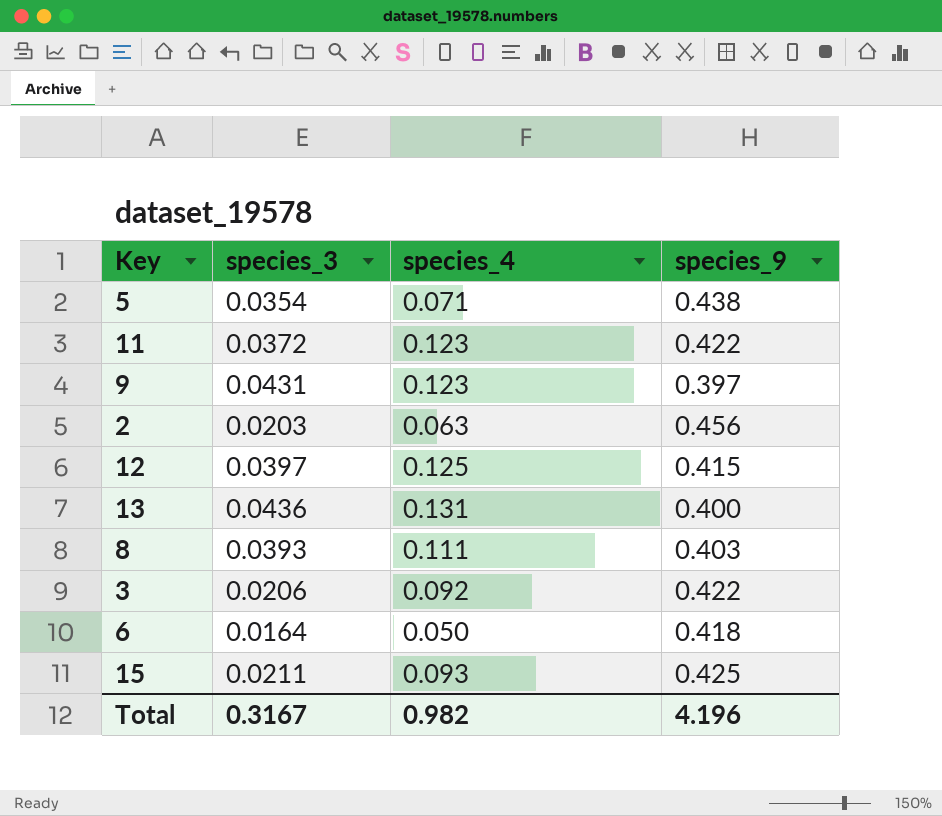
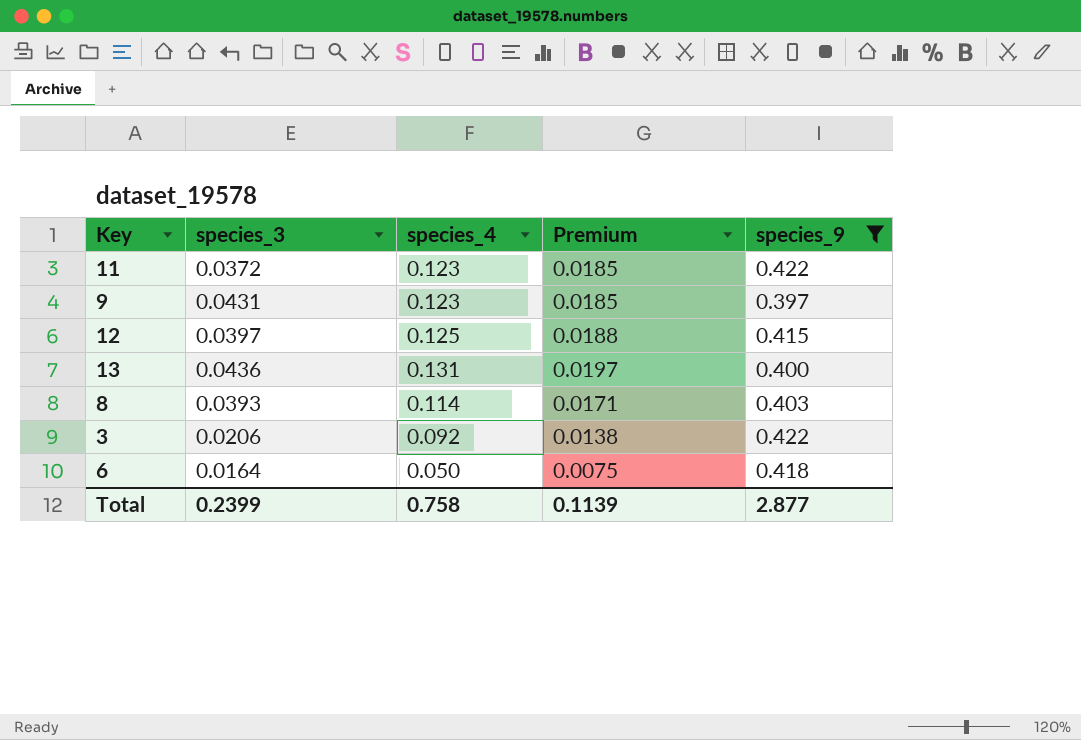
filter: none -> species_9 <= 0.422
column Premium | formula: none -> [species_4] * 0.15
8 | species_4: 0.111 -> 0.114
Total | species_3: 0.3167 -> 0.2399
Total | species_4: 0.982 -> 0.758
Total | species_9: 4.196 -> 2.877

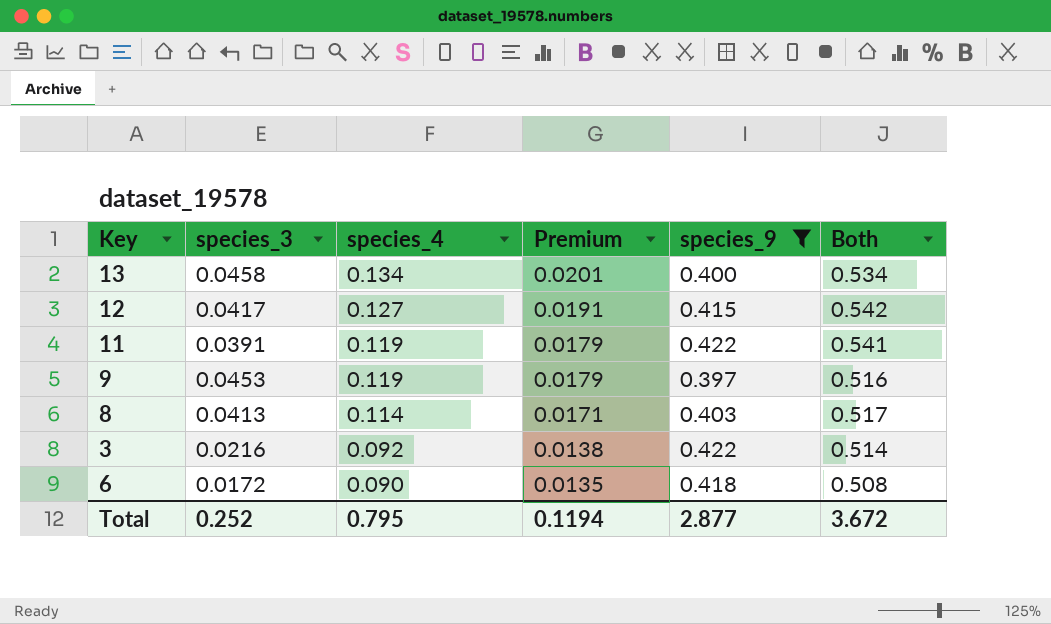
row order: none -> species_4 descending
column Both | formula: none -> [species_4] + [species_9]
13 | species_3: 0.0436 -> 0.0458
13 | species_4: 0.131 -> 0.134
13 | Premium: 0.0197 -> 0.0201
12 | species_3: 0.0397 -> 0.0417
12 | species_4: 0.125 -> 0.127
12 | Premium: 0.0188 -> 0.0191
11 | species_3: 0.0372 -> 0.0391
11 | species_4: 0.123 -> 0.119
11 | Premium: 0.0185 -> 0.0179
9 | species_3: 0.0431 -> 0.0453
9 | species_4: 0.123 -> 0.119
9 | Premium: 0.0185 -> 0.0179
8 | species_3: 0.0393 -> 0.0413
3 | species_3: 0.0206 -> 0.0216
6 | species_3: 0.0164 -> 0.0172
6 | species_4: 0.050 -> 0.090
6 | Premium: 0.0075 -> 0.0135
Total | species_3: 0.2399 -> 0.252
Total | species_4: 0.758 -> 0.795
Total | Premium: 0.1139 -> 0.1194

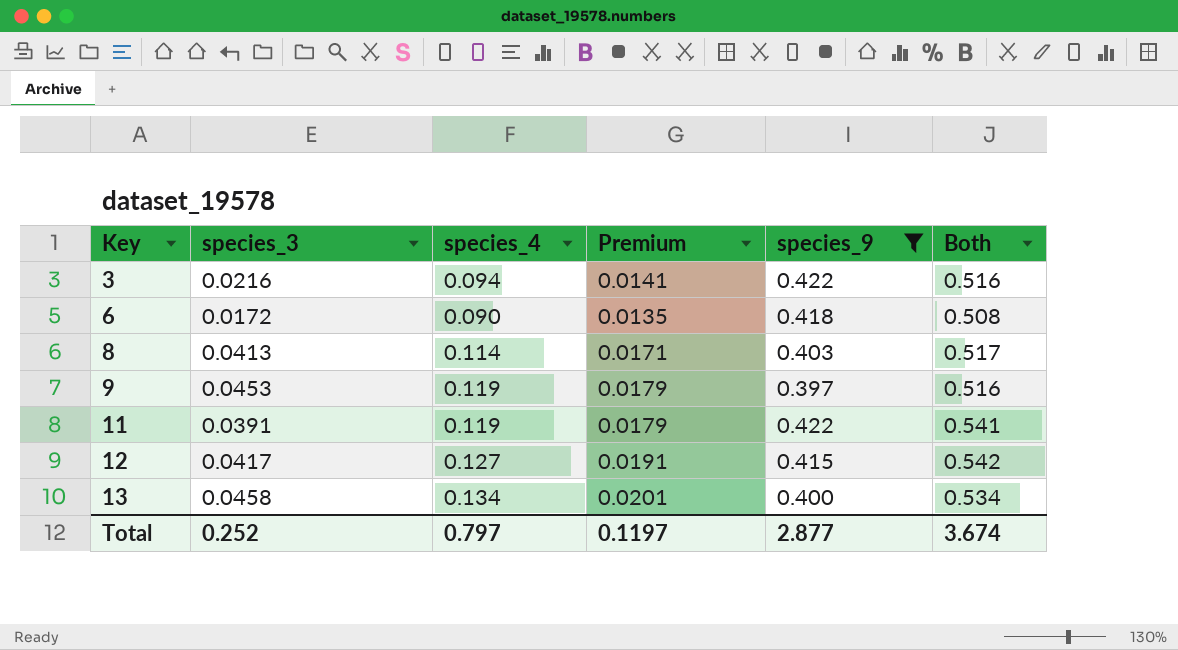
row order: species_4 descending -> Key ascending
3 | species_4: 0.092 -> 0.094
3 | Premium: 0.0138 -> 0.0141
3 | Both: 0.514 -> 0.516
Total | species_4: 0.795 -> 0.797
Total | Premium: 0.1194 -> 0.1197
Total | Both: 3.672 -> 3.674

